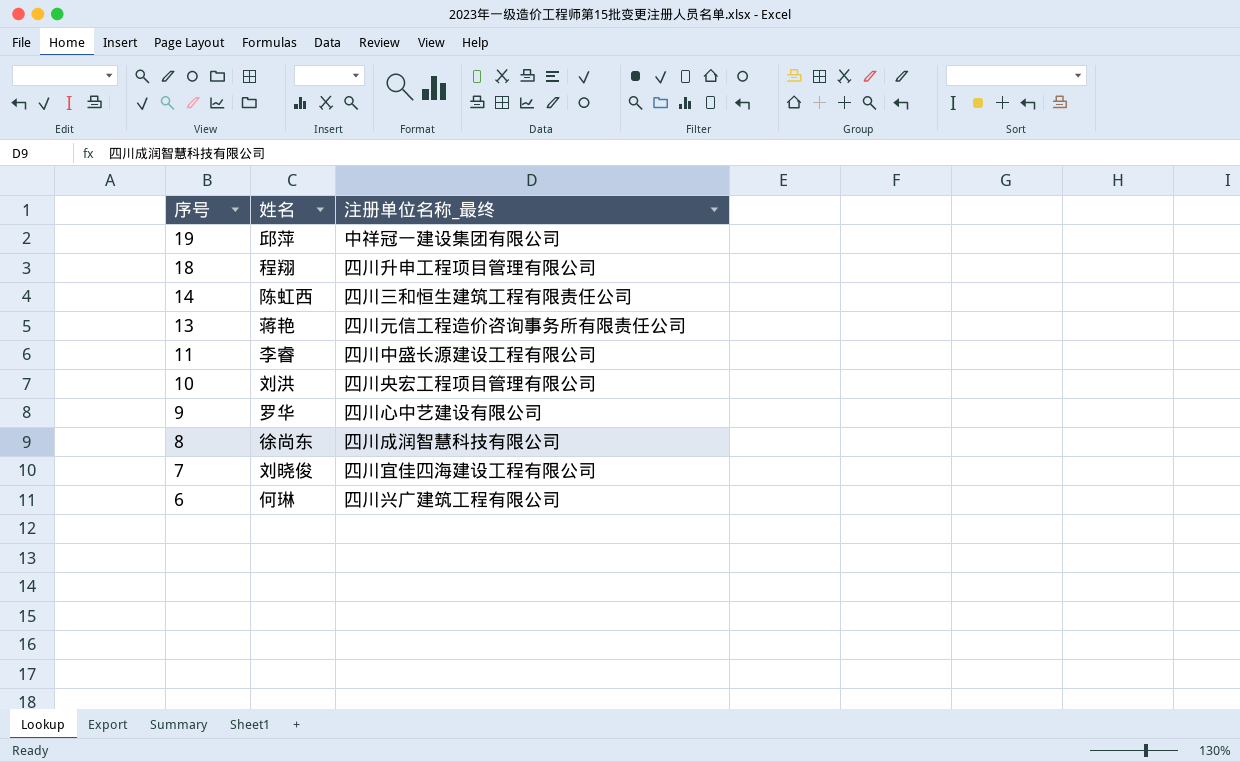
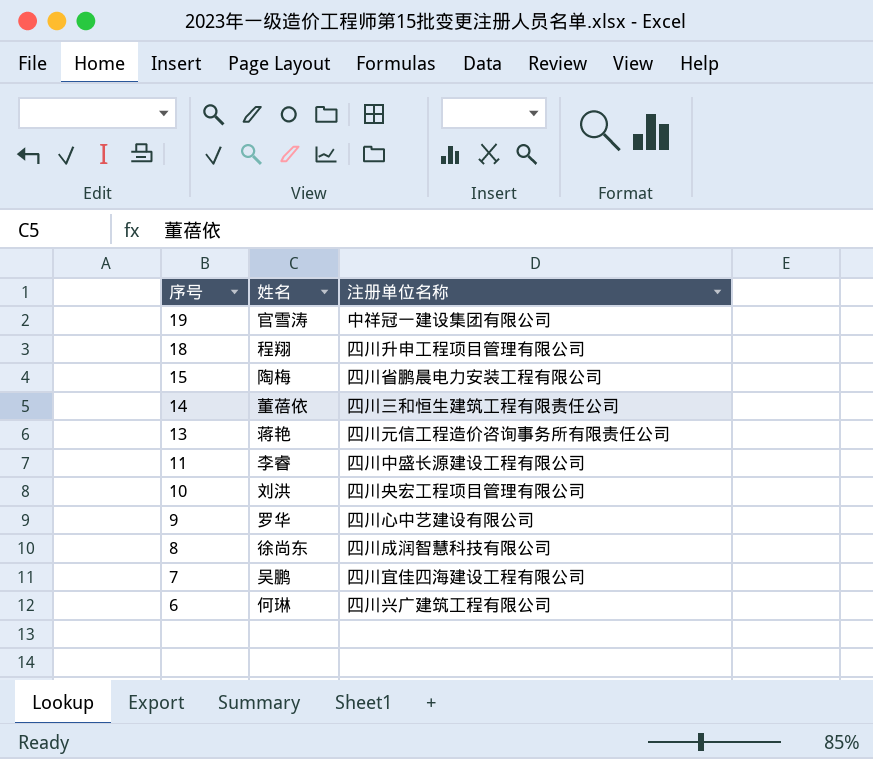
column name: 注册单位名称_最终 -> 注册单位名称
19 | 姓名: 邱萍 -> 官雪涛
row 15: none -> 陶梅 | 四川省鹏晨电力安装工程有限公司
14 | 姓名: 陈虹西 -> 董蓓依
7 | 姓名: 刘晓俊 -> 吴鹏

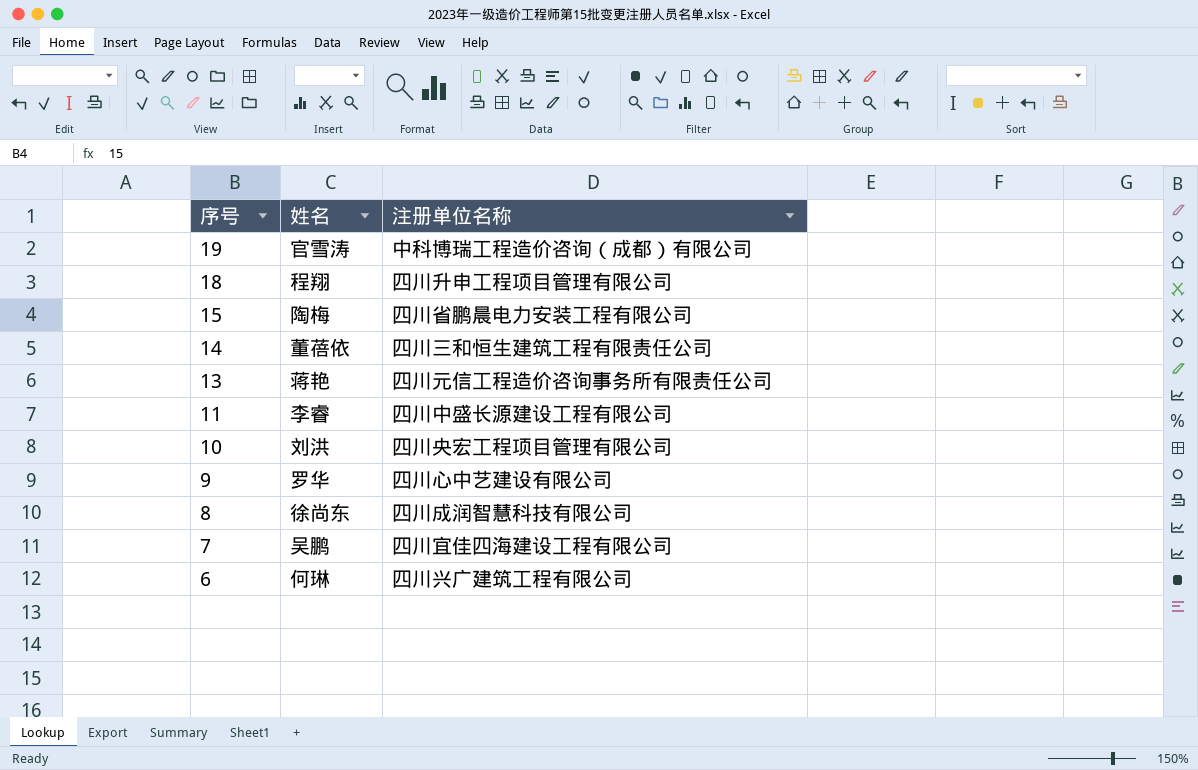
19 | 注册单位名称: 中祥冠一建设集团有限公司 -> 中科博瑞工程造价咨询（成都）有限公司

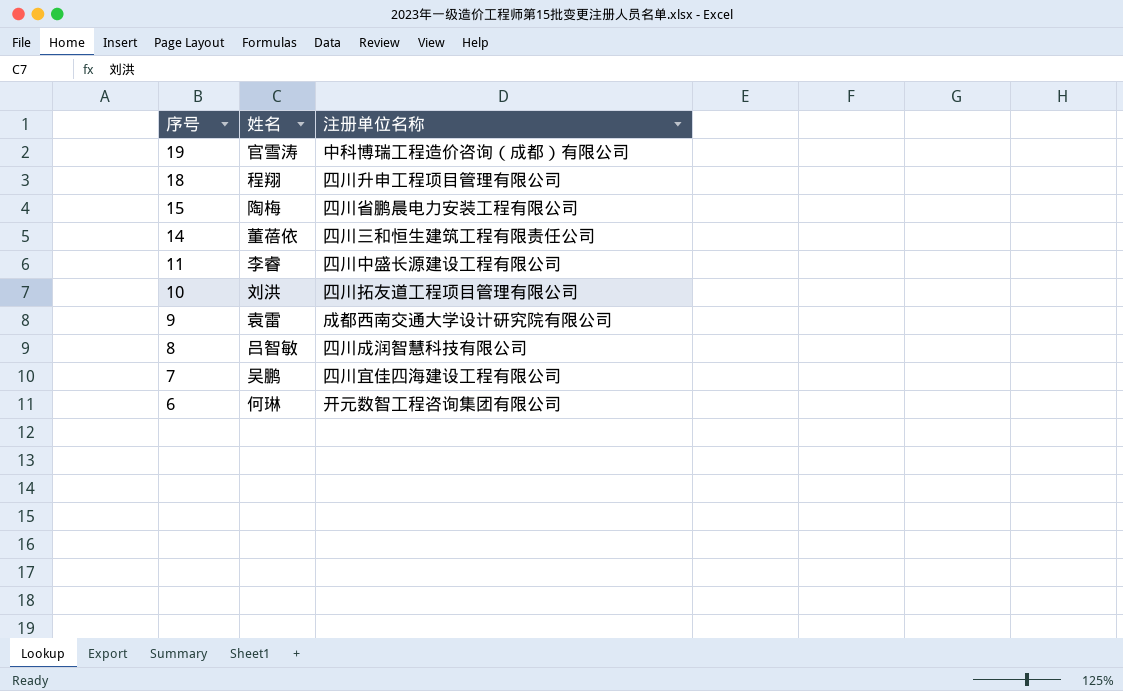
row 13: 蒋艳 | 四川元信工程造价咨询事务所有限责任公司 -> none
10 | 注册单位名称: 四川央宏工程项目管理有限公司 -> 四川拓友道工程项目管理有限公司
9 | 姓名: 罗华 -> 袁雷
9 | 注册单位名称: 四川心中艺建设有限公司 -> 成都西南交通大学设计研究院有限公司
8 | 姓名: 徐尚东 -> 吕智敏
6 | 注册单位名称: 四川兴广建筑工程有限公司 -> 开元数智工程咨询集团有限公司

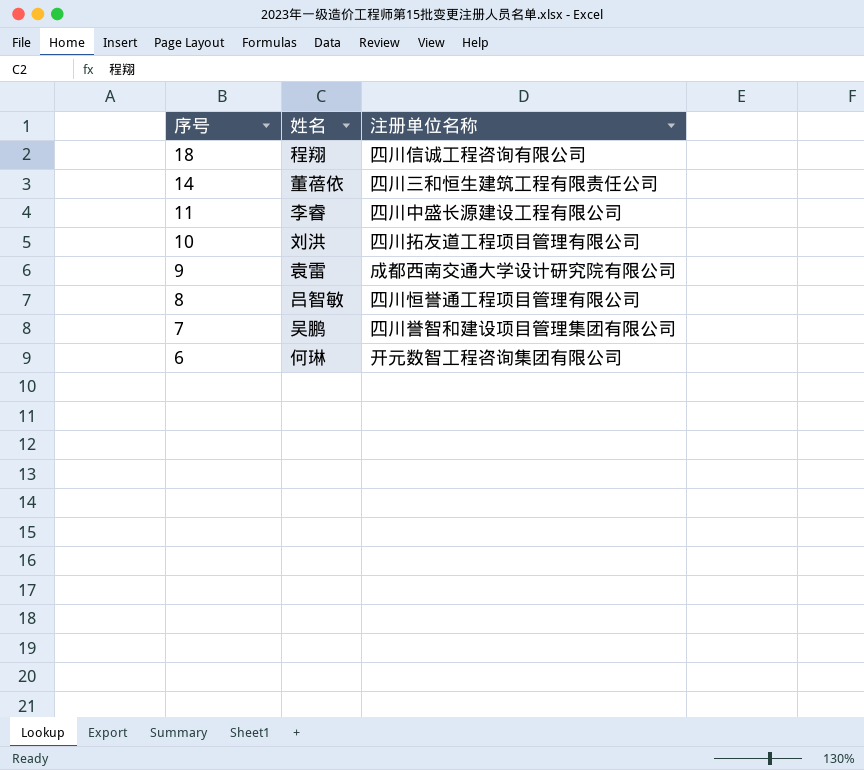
row 19: 官雪涛 | 中科博瑞工程造价咨询（成都）有限公司 -> none
row 15: 陶梅 | 四川省鹏晨电力安装工程有限公司 -> none
18 | 注册单位名称: 四川升申工程项目管理有限公司 -> 四川信诚工程咨询有限公司
8 | 注册单位名称: 四川成润智慧科技有限公司 -> 四川恒誉通工程项目管理有限公司
7 | 注册单位名称: 四川宜佳四海建设工程有限公司 -> 四川誉智和建设项目管理集团有限公司

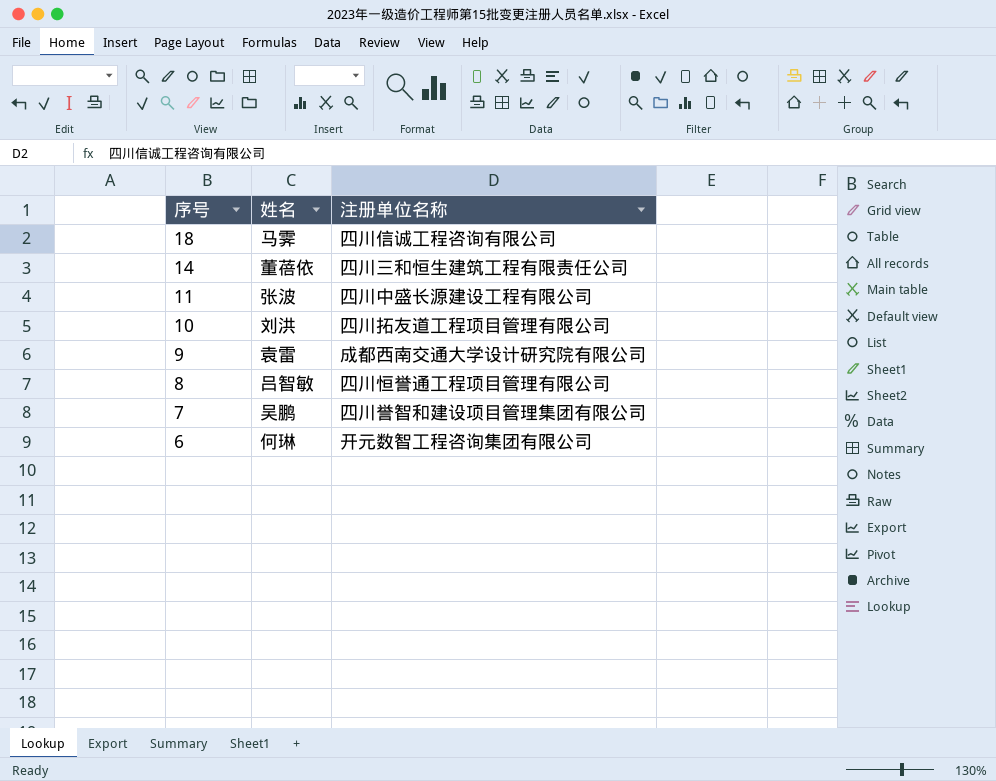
18 | 姓名: 程翔 -> 马霁
11 | 姓名: 李睿 -> 张波

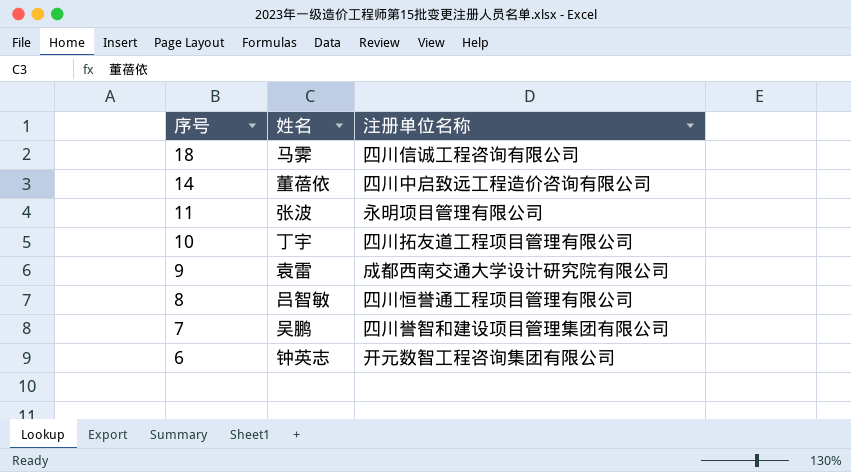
14 | 注册单位名称: 四川三和恒生建筑工程有限责任公司 -> 四川中启致远工程造价咨询有限公司
11 | 注册单位名称: 四川中盛长源建设工程有限公司 -> 永明项目管理有限公司
10 | 姓名: 刘洪 -> 丁宇
6 | 姓名: 何琳 -> 钟英志

